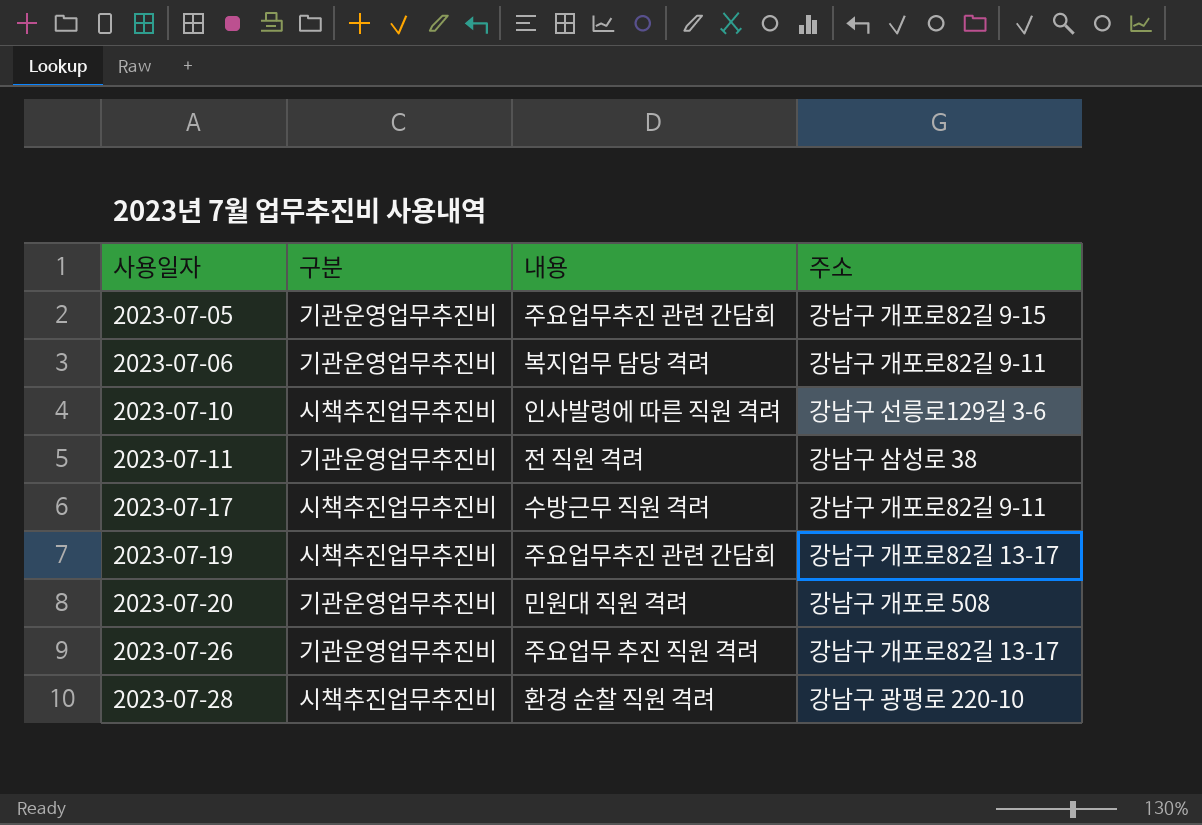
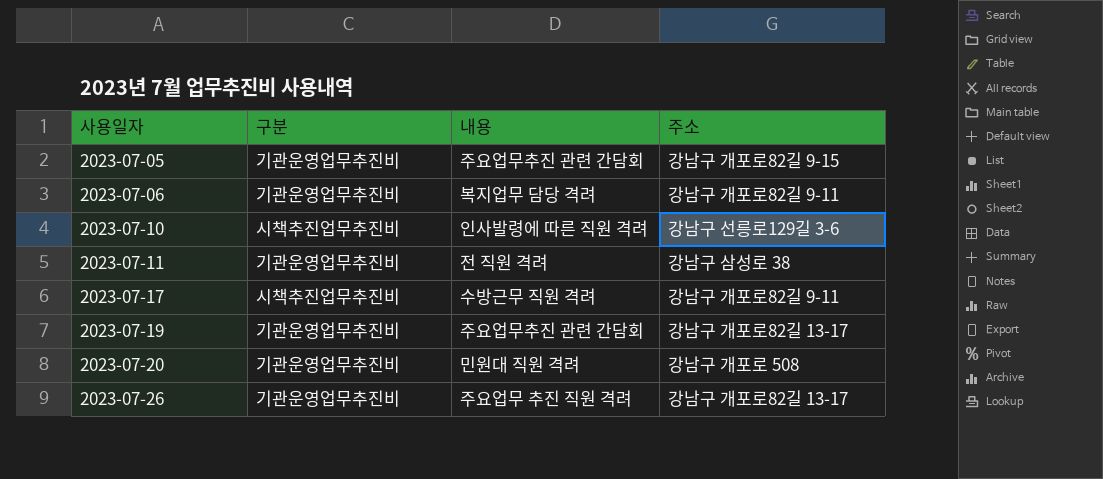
row 2023-07-28: 시책추진업무추진비 | 환경 순찰 직원 격려 | 강남구 광평로 220-10 -> none
2023-07-19 | 구분: 시책추진업무추진비 -> 기관운영업무추진비

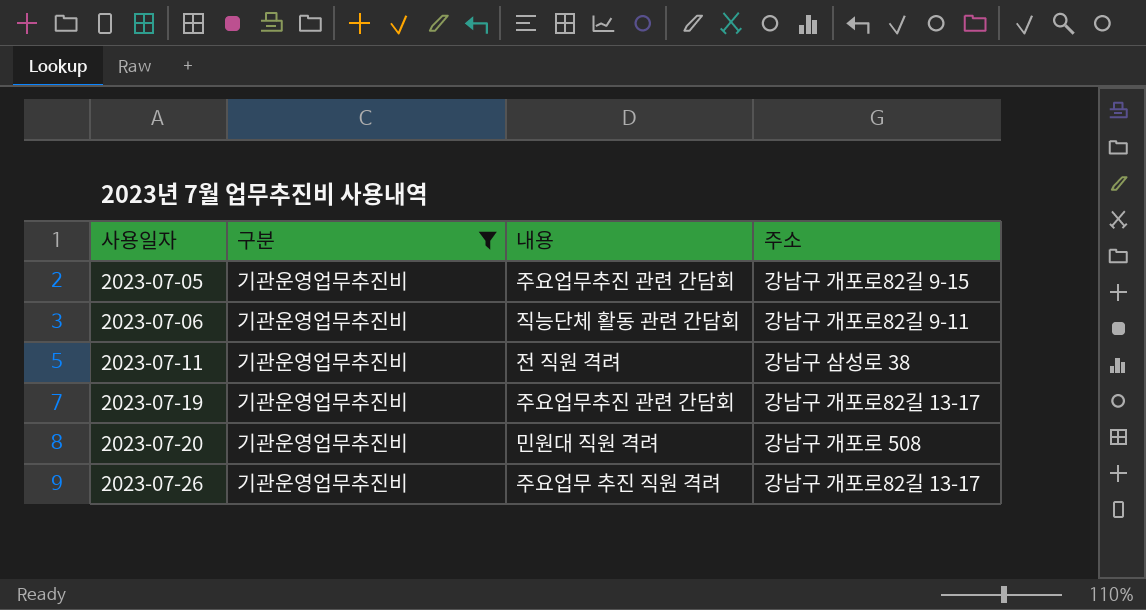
filter: none -> 구분 = 기관운영업무추진비
2023-07-06 | 내용: 복지업무 담당 격려 -> 직능단체 활동 관련 간담회

